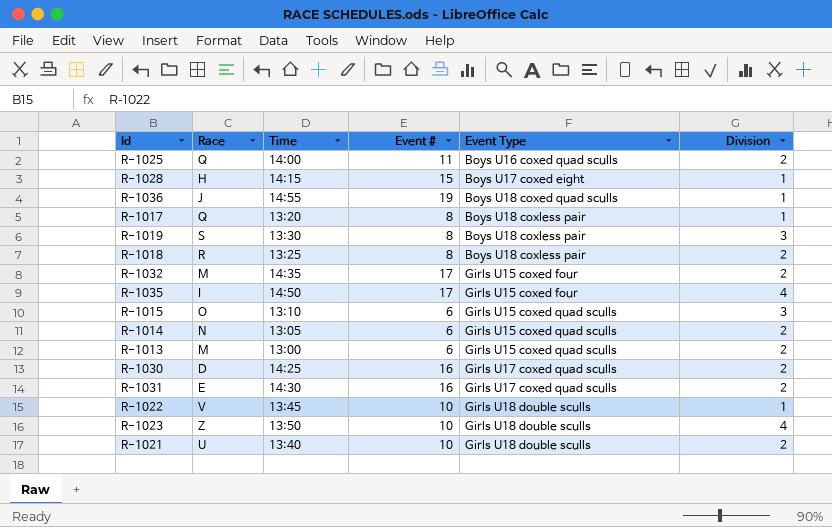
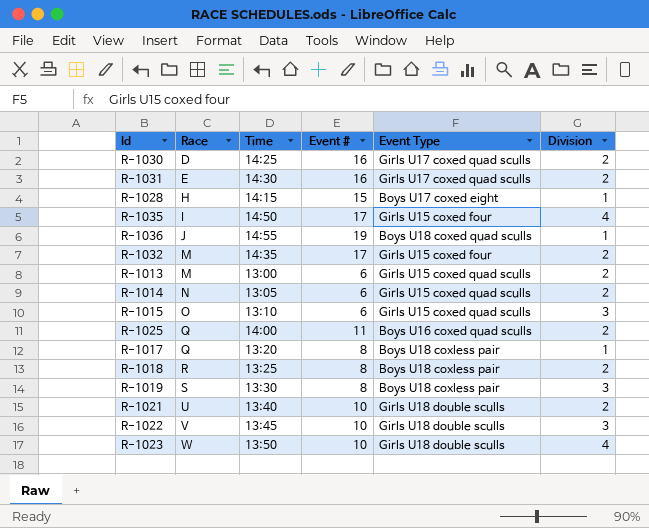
row order: Event Type ascending -> Race ascending
R-1022 | Division: 1 -> 3
R-1023 | Race: Z -> W

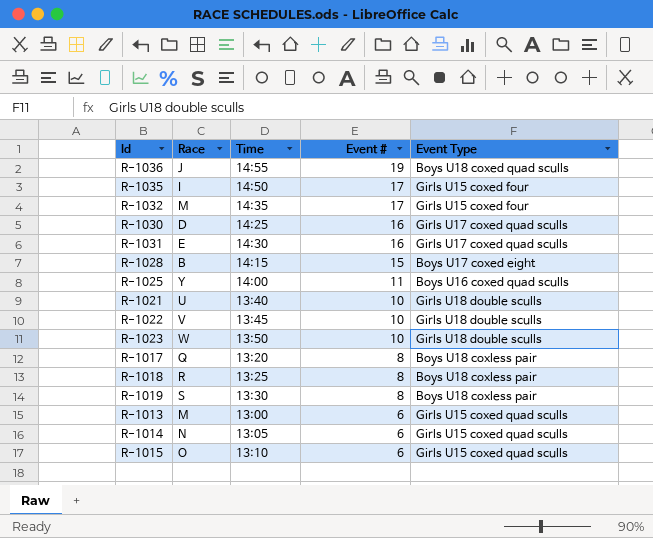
row order: Race ascending -> Event # descending
column Division | position: 6 -> none
R-1028 | Race: H -> B
R-1025 | Race: Q -> Y

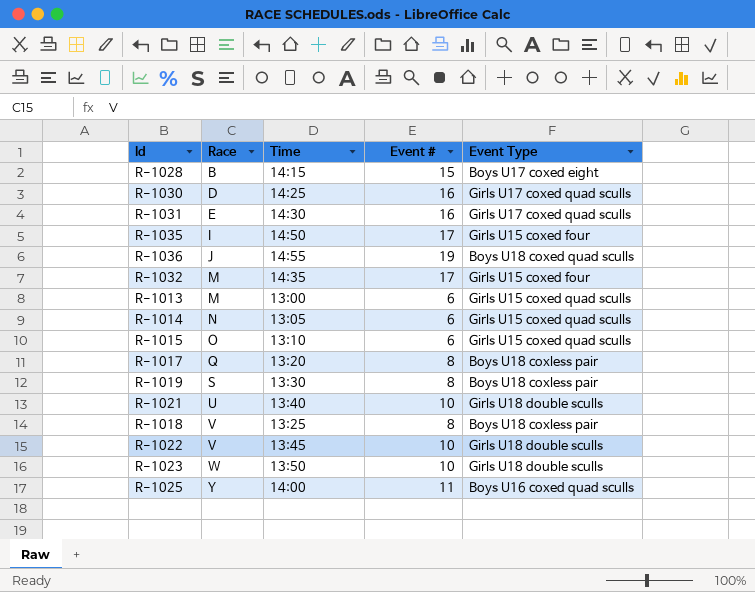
row order: Event # descending -> Race ascending
R-1018 | Race: R -> V

